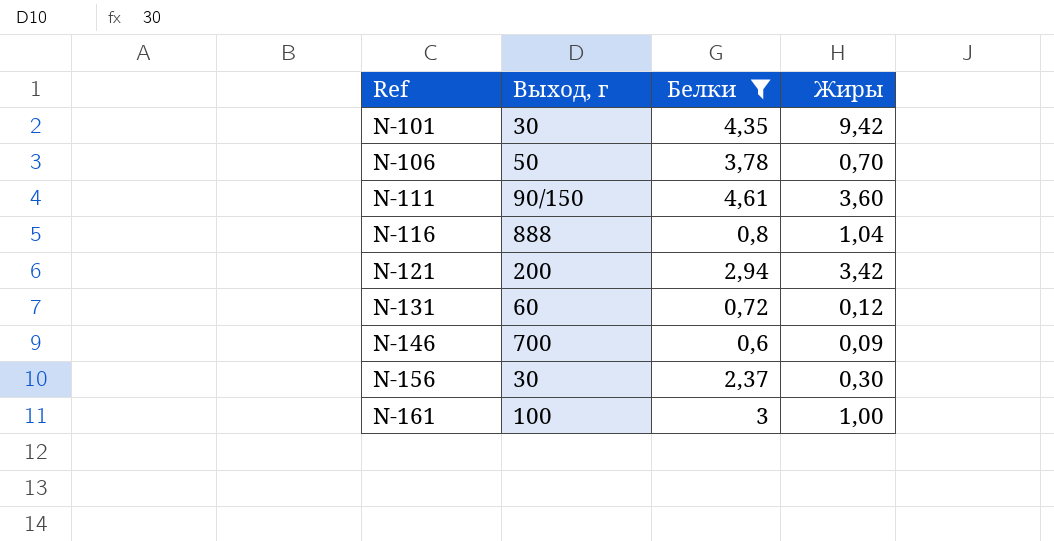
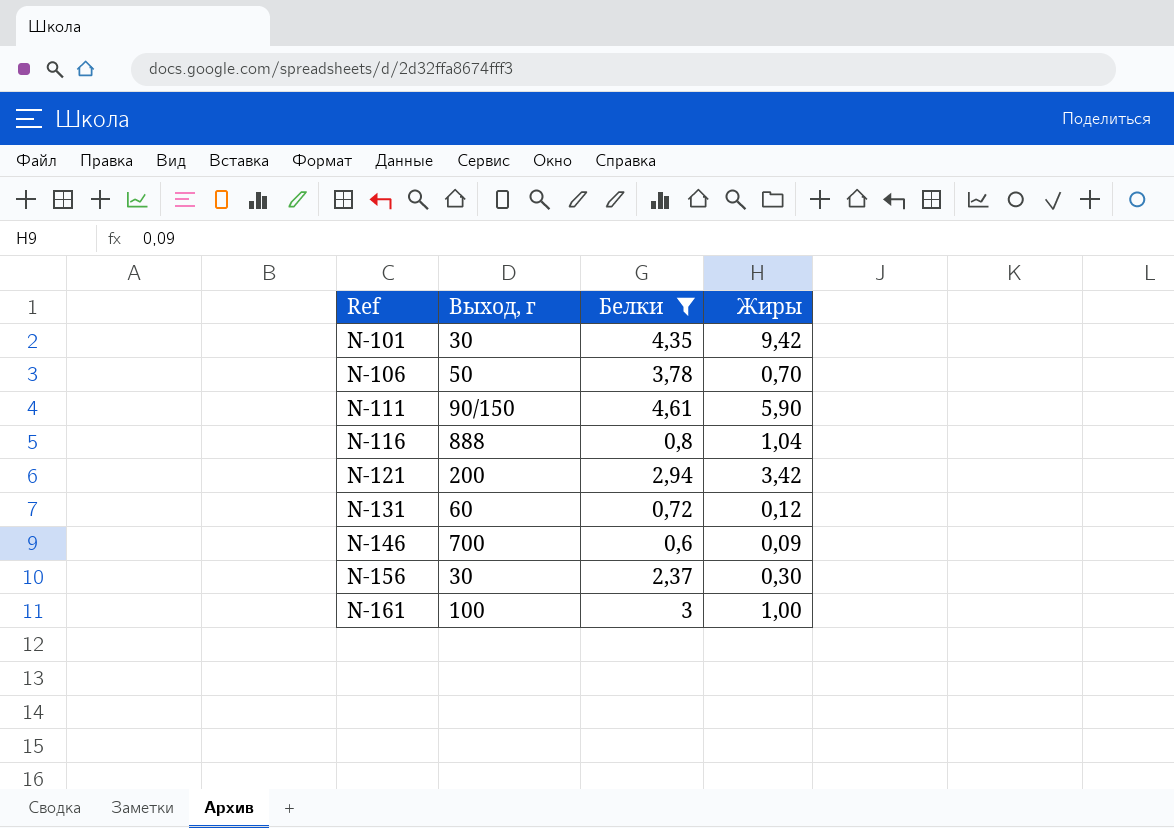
N-111 | Жиры: 3,60 -> 5,90

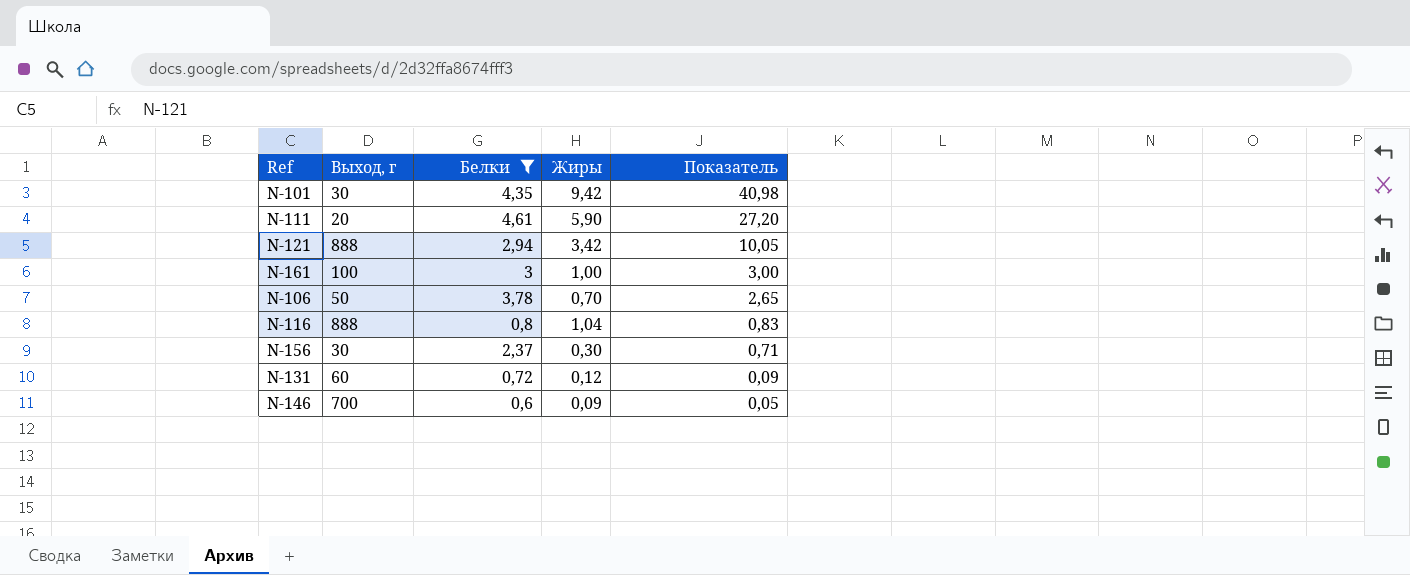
row order: Ref ascending -> Показатель descending
column Показатель | formula: none -> [Белки] * [Жиры]
N-111 | Выход, г: 90/150 -> 20
N-121 | Выход, г: 200 -> 888

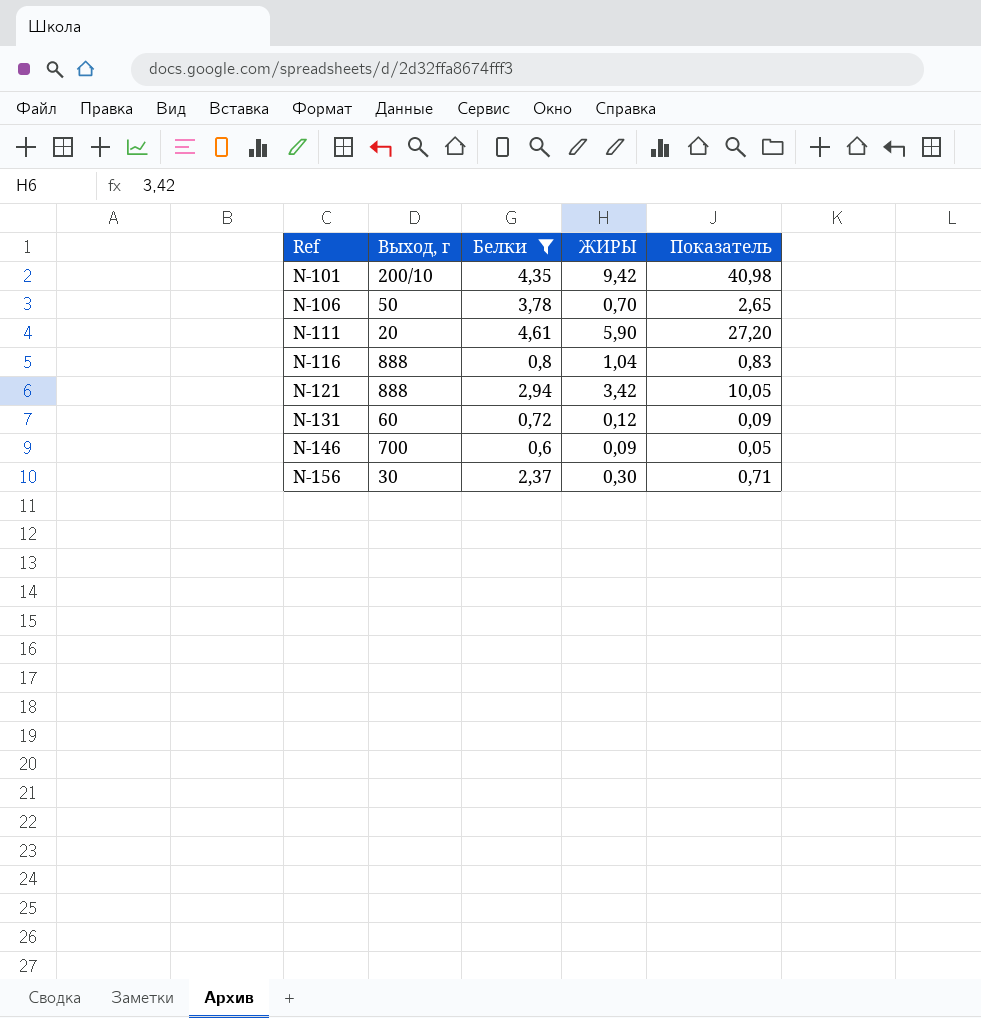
row order: Показатель descending -> Ref ascending
column name: Жиры -> ЖИРЫ
row N-161: 100 | 3 | 1,00 | 3,00 -> none
N-101 | Выход, г: 30 -> 200/10

